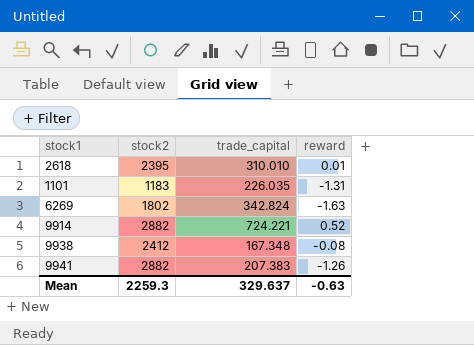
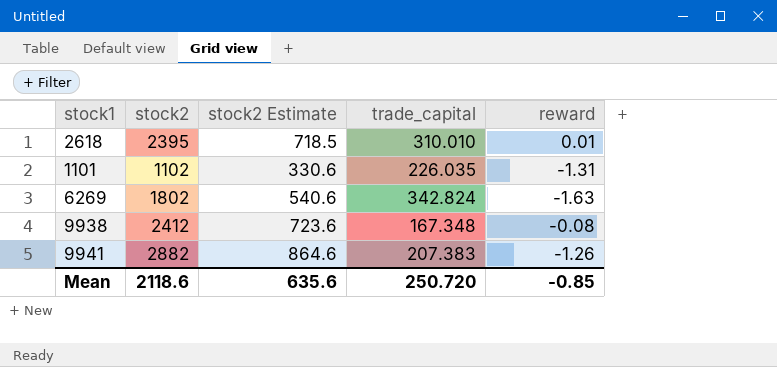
column stock2 Estimate | formula: none -> [stock2] * 0.3
row 9914: 2882 | 724.221 | 0.52 -> none
1101 | stock2: 1183 -> 1102
Mean | stock2: 2259.3 -> 2118.6
Mean | trade_capital: 329.637 -> 250.720
Mean | reward: -0.63 -> -0.85

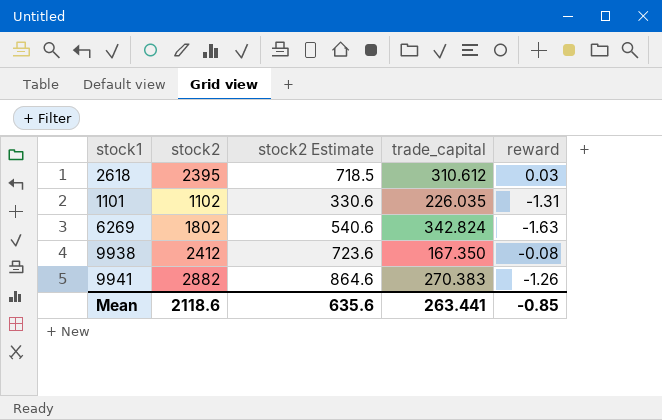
2618 | trade_capital: 310.010 -> 310.612
2618 | reward: 0.01 -> 0.03
9938 | trade_capital: 167.348 -> 167.350
9941 | trade_capital: 207.383 -> 270.383
Mean | trade_capital: 250.720 -> 263.441

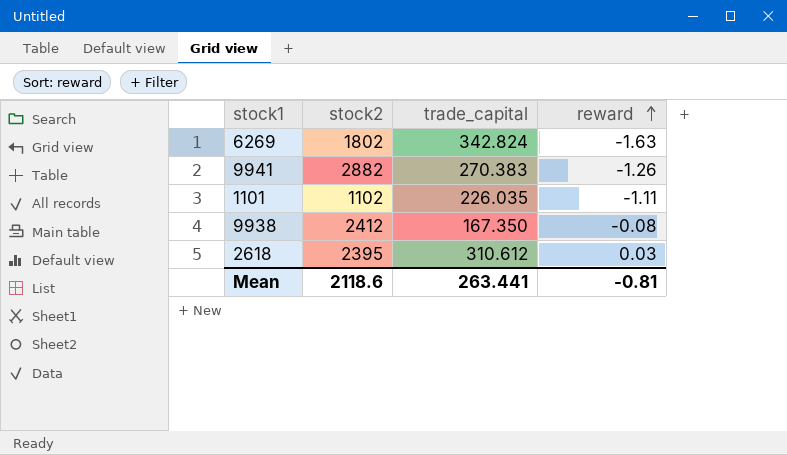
row order: none -> reward ascending
column stock2 Estimate | formula: [stock2] * 0.3 -> none
1101 | reward: -1.31 -> -1.11
Mean | reward: -0.85 -> -0.81

